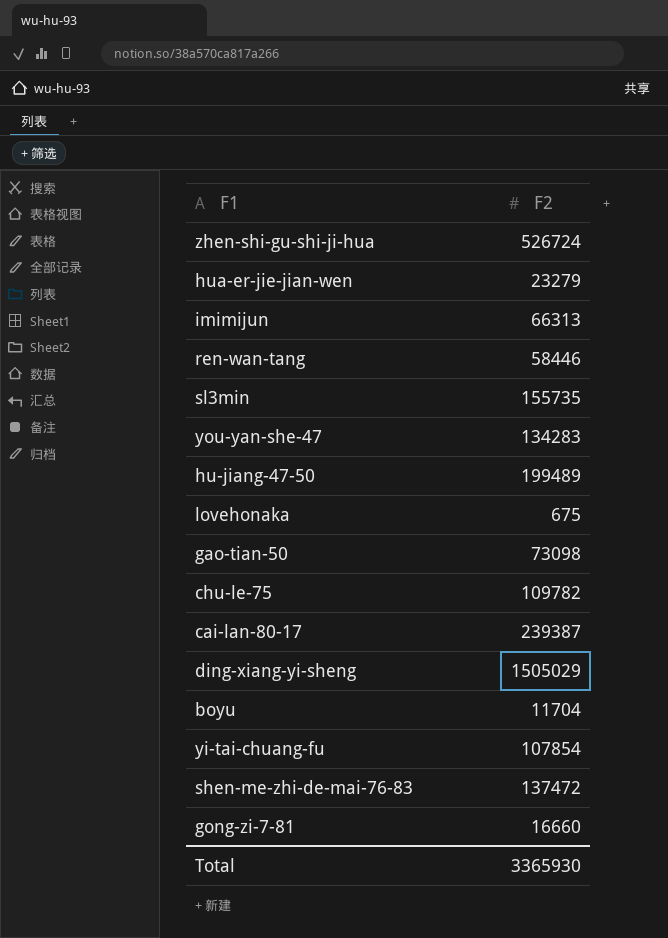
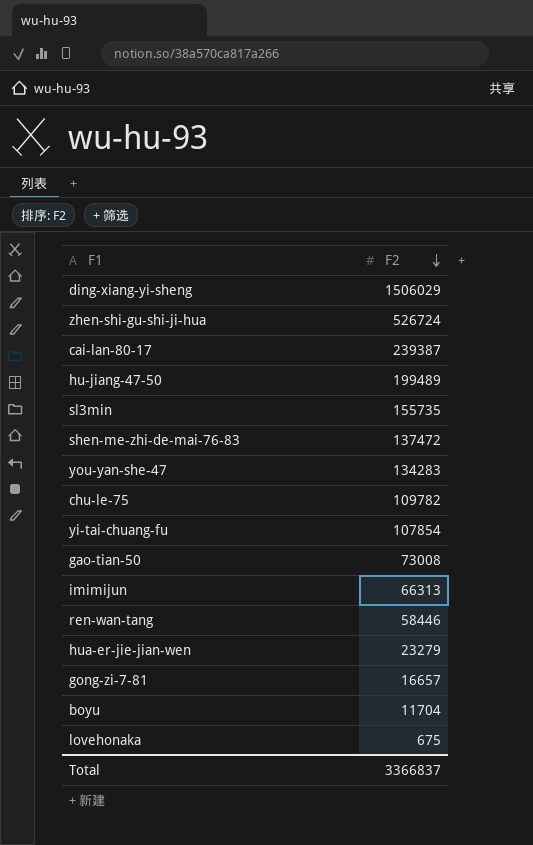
row order: none -> F2 descending
ding-xiang-yi-sheng | F2: 1505029 -> 1506029
gao-tian-50 | F2: 73098 -> 73008
gong-zi-7-81 | F2: 16660 -> 16657
Total | F2: 3365930 -> 3366837

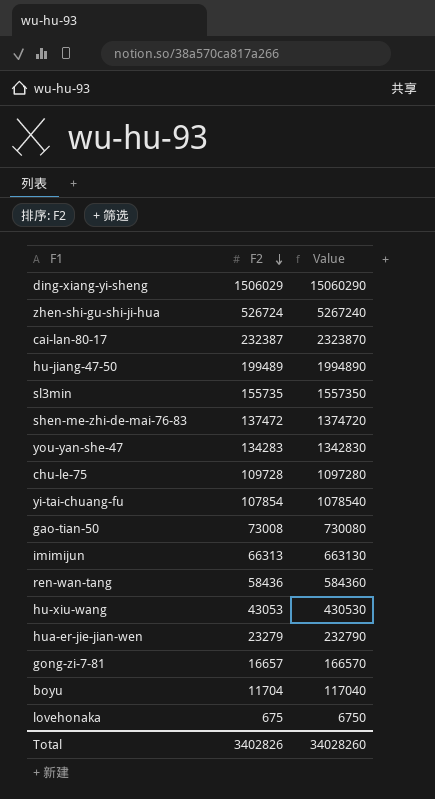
column Value | formula: none -> [F2] * 10
cai-lan-80-17 | F2: 239387 -> 232387
chu-le-75 | F2: 109782 -> 109728
ren-wan-tang | F2: 58446 -> 58436
row hu-xiu-wang: none -> 43053 | 430530
Total | F2: 3366837 -> 3402826

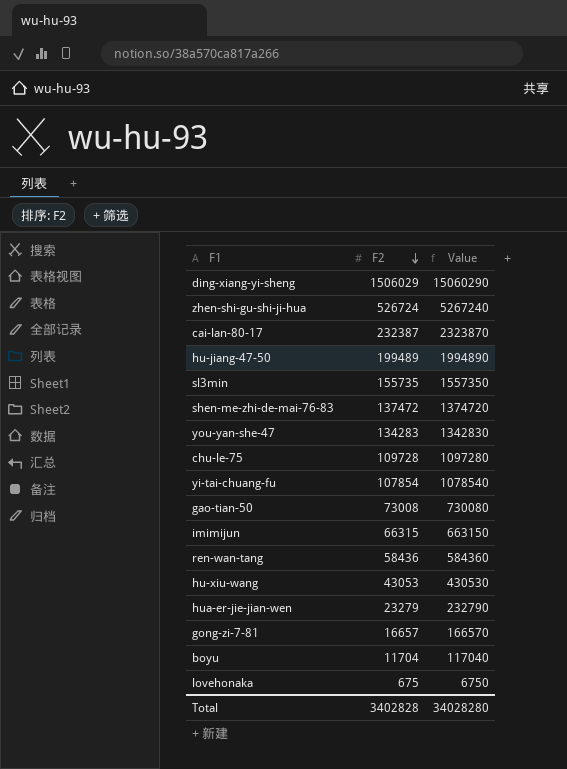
imimijun | F2: 66313 -> 66315
imimijun | Value: 663130 -> 663150
Total | F2: 3402826 -> 3402828
Total | Value: 34028260 -> 34028280

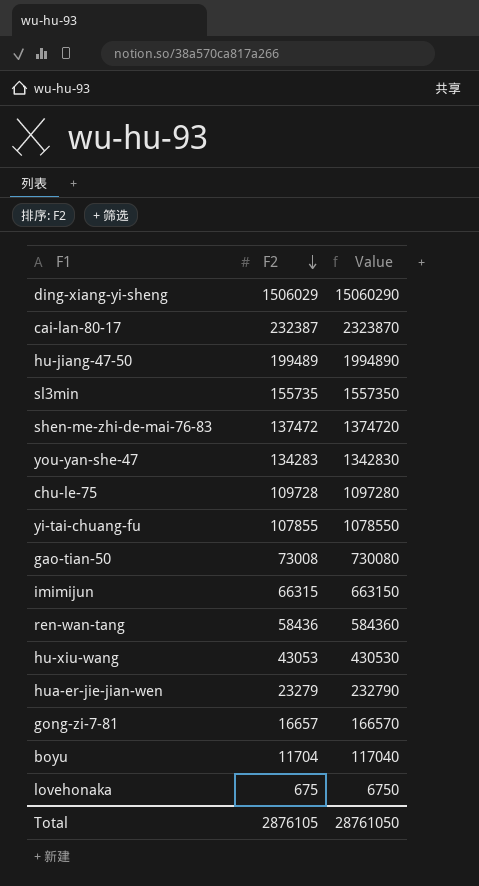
row zhen-shi-gu-shi-ji-hua: 526724 | 5267240 -> none
yi-tai-chuang-fu | F2: 107854 -> 107855
yi-tai-chuang-fu | Value: 1078540 -> 1078550
Total | F2: 3402828 -> 2876105
Total | Value: 34028280 -> 28761050

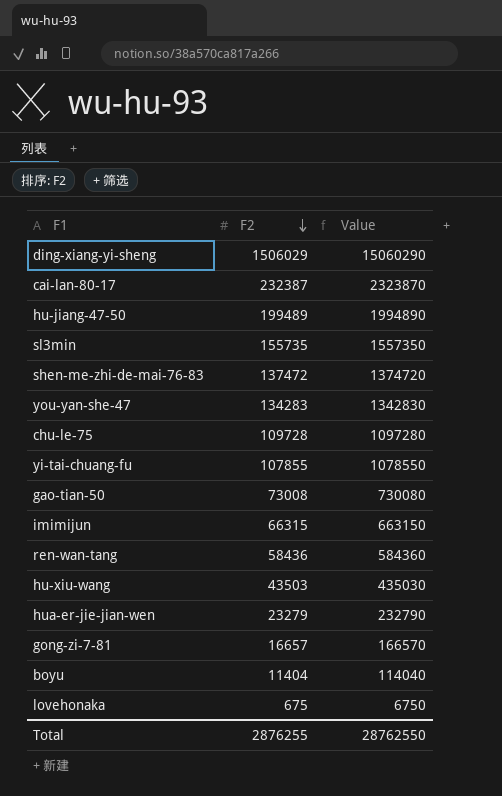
hu-xiu-wang | F2: 43053 -> 43503
hu-xiu-wang | Value: 430530 -> 435030
boyu | F2: 11704 -> 11404
boyu | Value: 117040 -> 114040
Total | F2: 2876105 -> 2876255
Total | Value: 28761050 -> 28762550

